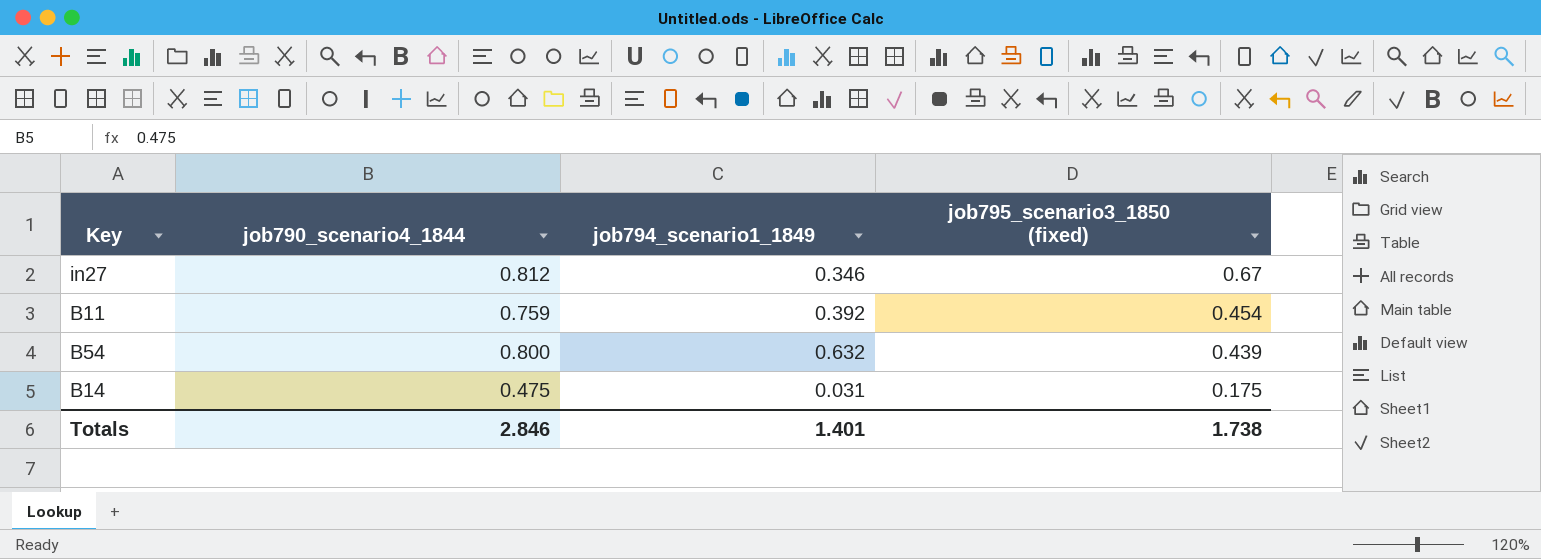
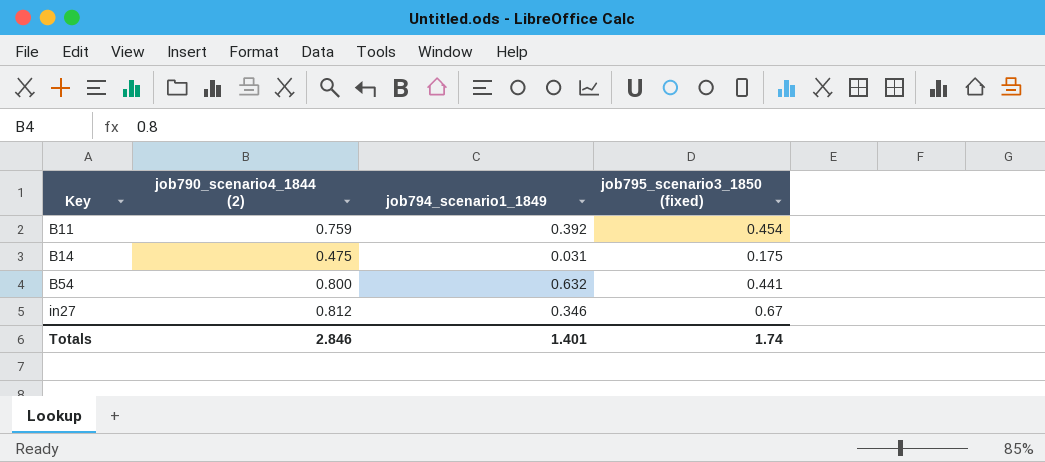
row order: job795_scenario3_1850 (fixed) descending -> Key ascending
column name: job790_scenario4_1844 -> job790_scenario4_1844 (2)
B54 | job795_scenario3_1850 (fixed): 0.439 -> 0.441
Totals | job795_scenario3_1850 (fixed): 1.738 -> 1.74

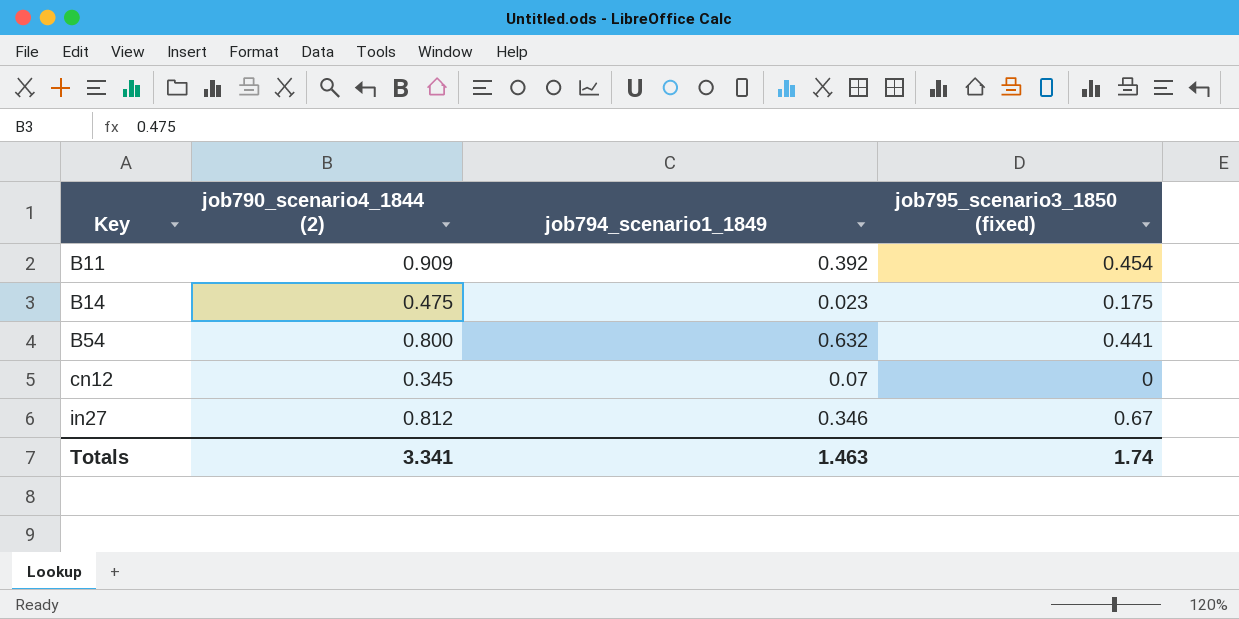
B11 | job790_scenario4_1844 (2): 0.759 -> 0.909
B14 | job794_scenario1_1849: 0.031 -> 0.023
row cn12: none -> 0.345 | 0.07 | 0
Totals | job790_scenario4_1844 (2): 2.846 -> 3.341
Totals | job794_scenario1_1849: 1.401 -> 1.463

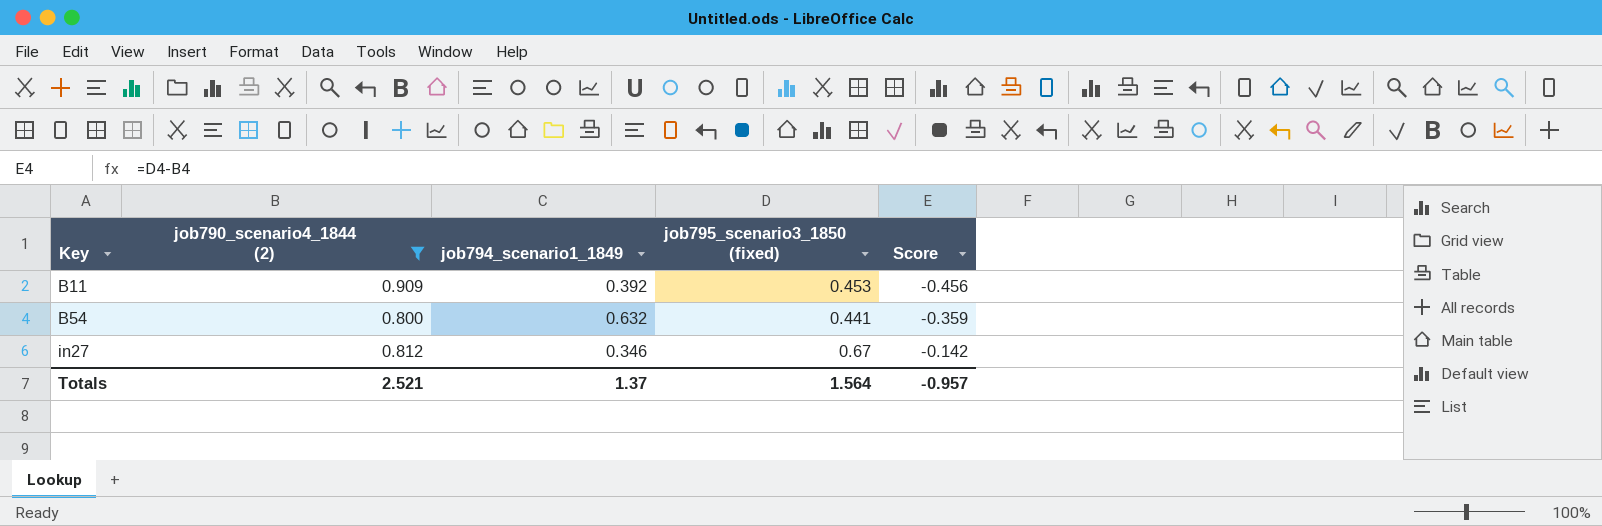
filter: none -> job790_scenario4_1844 (2) >= 0.800
column Score | formula: none -> [job795_scenario3_1850 (fixed)] - [job790_scenario4_1844 (2)]
B11 | job795_scenario3_1850 (fixed): 0.454 -> 0.453
Totals | job790_scenario4_1844 (2): 3.341 -> 2.521
Totals | job794_scenario1_1849: 1.463 -> 1.37
Totals | job795_scenario3_1850 (fixed): 1.74 -> 1.564

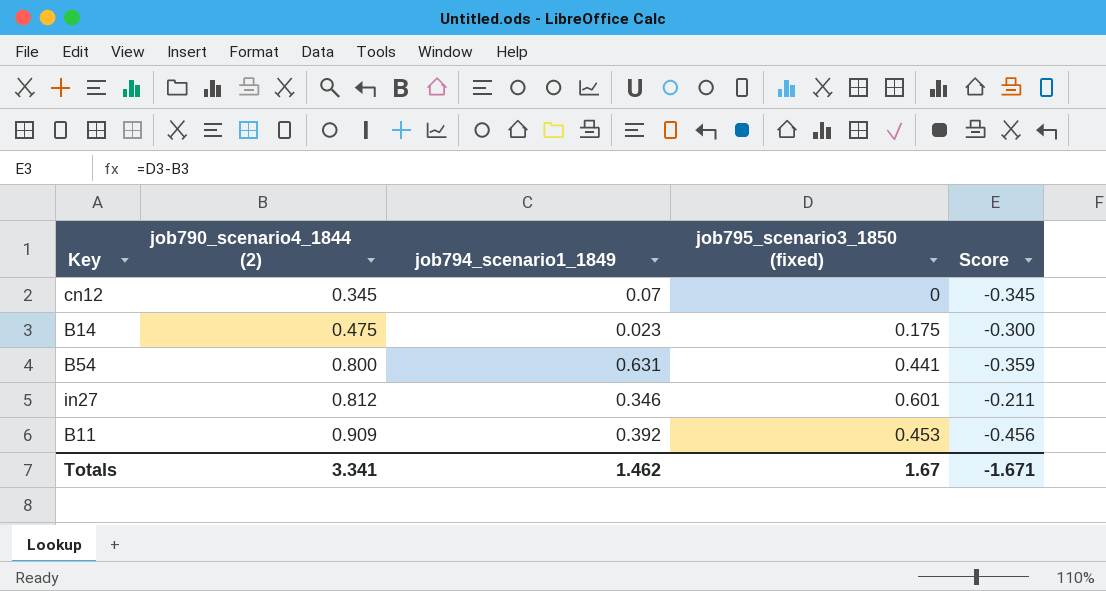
filter: job790_scenario4_1844 (2) >= 0.800 -> none
row order: Key ascending -> job790_scenario4_1844 (2) ascending
B54 | job794_scenario1_1849: 0.632 -> 0.631
in27 | job795_scenario3_1850 (fixed): 0.67 -> 0.601
in27 | Score: -0.142 -> -0.211
Totals | job790_scenario4_1844 (2): 2.521 -> 3.341
Totals | job794_scenario1_1849: 1.37 -> 1.462
Totals | job795_scenario3_1850 (fixed): 1.564 -> 1.67
Totals | Score: -0.957 -> -1.671

